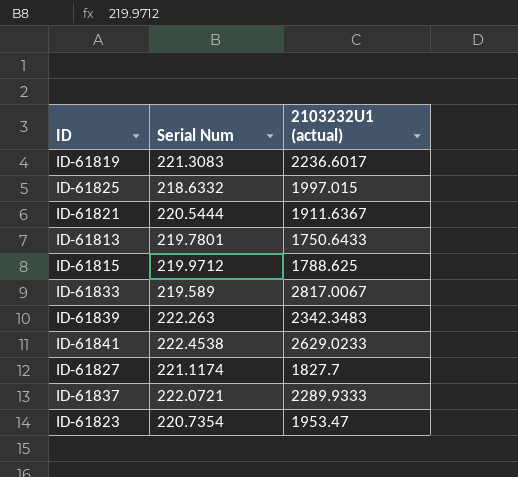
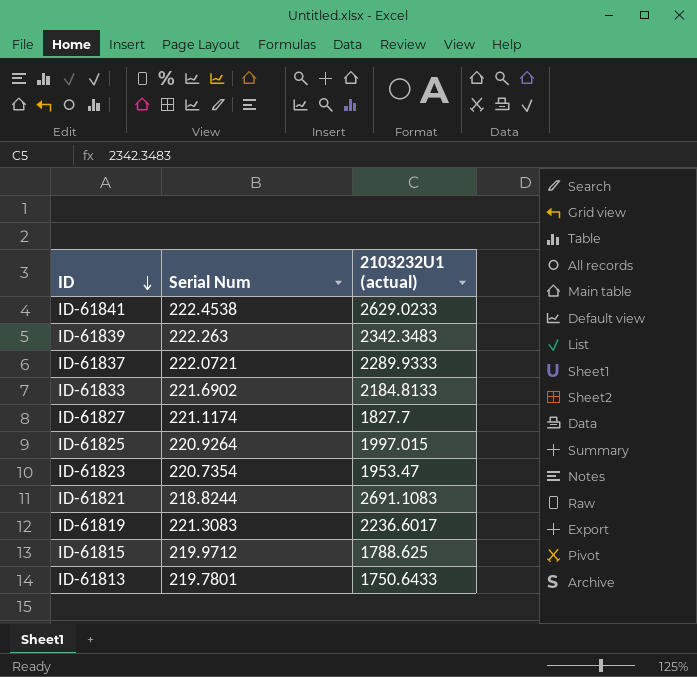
row order: none -> ID descending
ID-61833 | Serial Num: 219.589 -> 221.6902
ID-61833 | 2103232U1 (actual): 2817.0067 -> 2184.8133
ID-61825 | Serial Num: 218.6332 -> 220.9264
ID-61821 | Serial Num: 220.5444 -> 218.8244
ID-61821 | 2103232U1 (actual): 1911.6367 -> 2691.1083

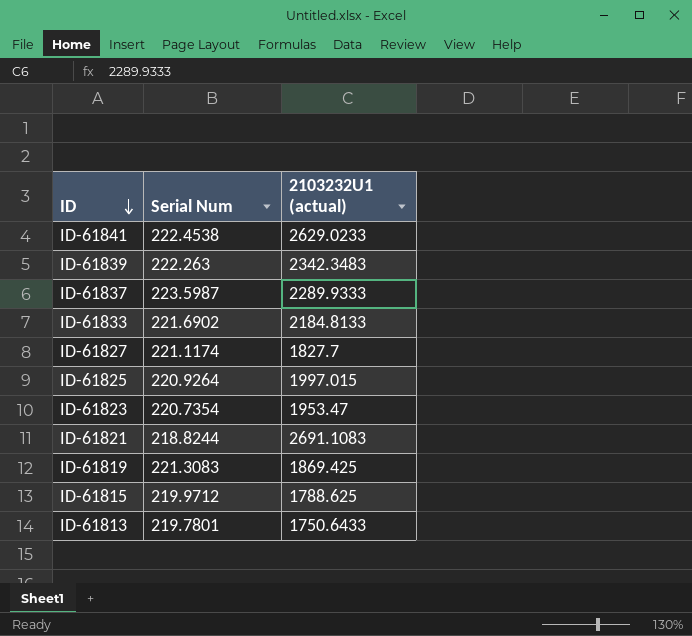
ID-61837 | Serial Num: 222.0721 -> 223.5987
ID-61819 | 2103232U1 (actual): 2236.6017 -> 1869.425

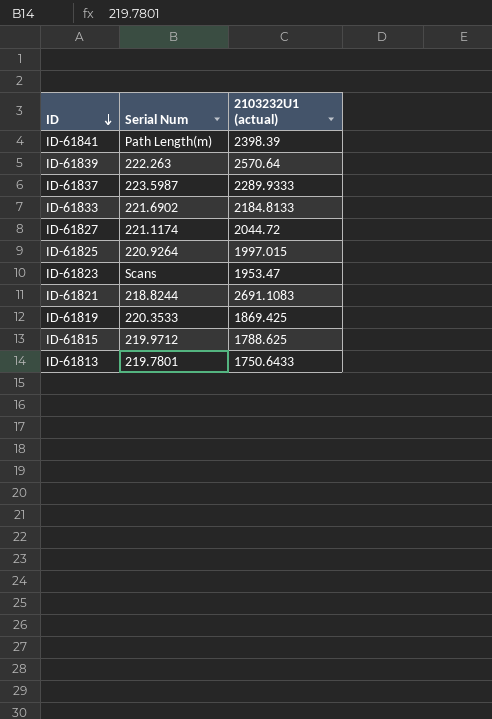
ID-61841 | Serial Num: 222.4538 -> Path Length(m)
ID-61841 | 2103232U1 (actual): 2629.0233 -> 2398.39
ID-61839 | 2103232U1 (actual): 2342.3483 -> 2570.64
ID-61827 | 2103232U1 (actual): 1827.7 -> 2044.72
ID-61823 | Serial Num: 220.7354 -> Scans
ID-61819 | Serial Num: 221.3083 -> 220.3533

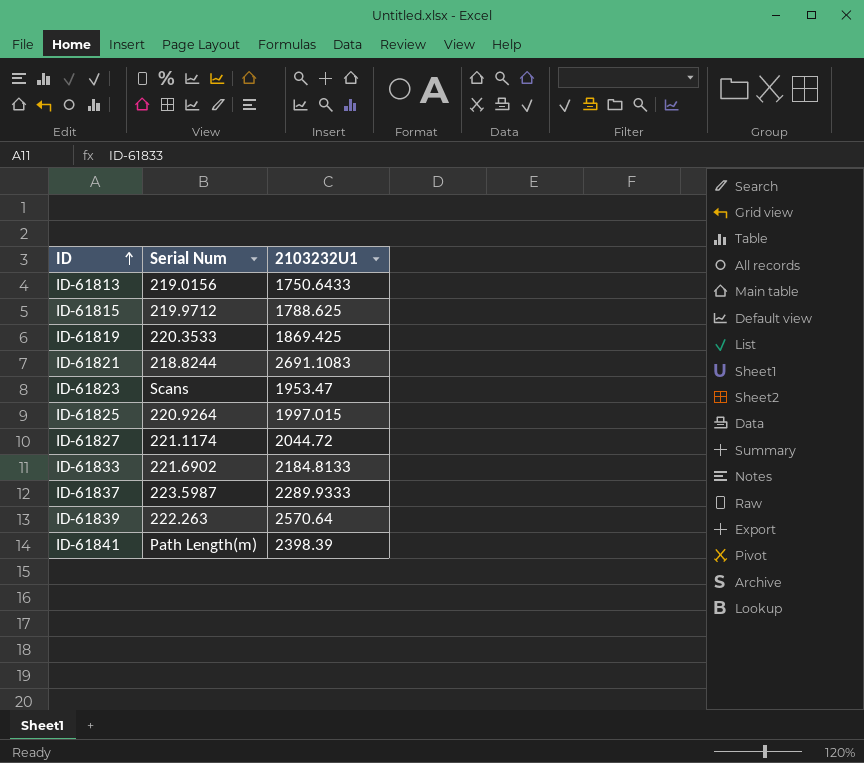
row order: ID descending -> ID ascending
column name: 2103232U1 (actual) -> 2103232U1
ID-61813 | Serial Num: 219.7801 -> 219.0156

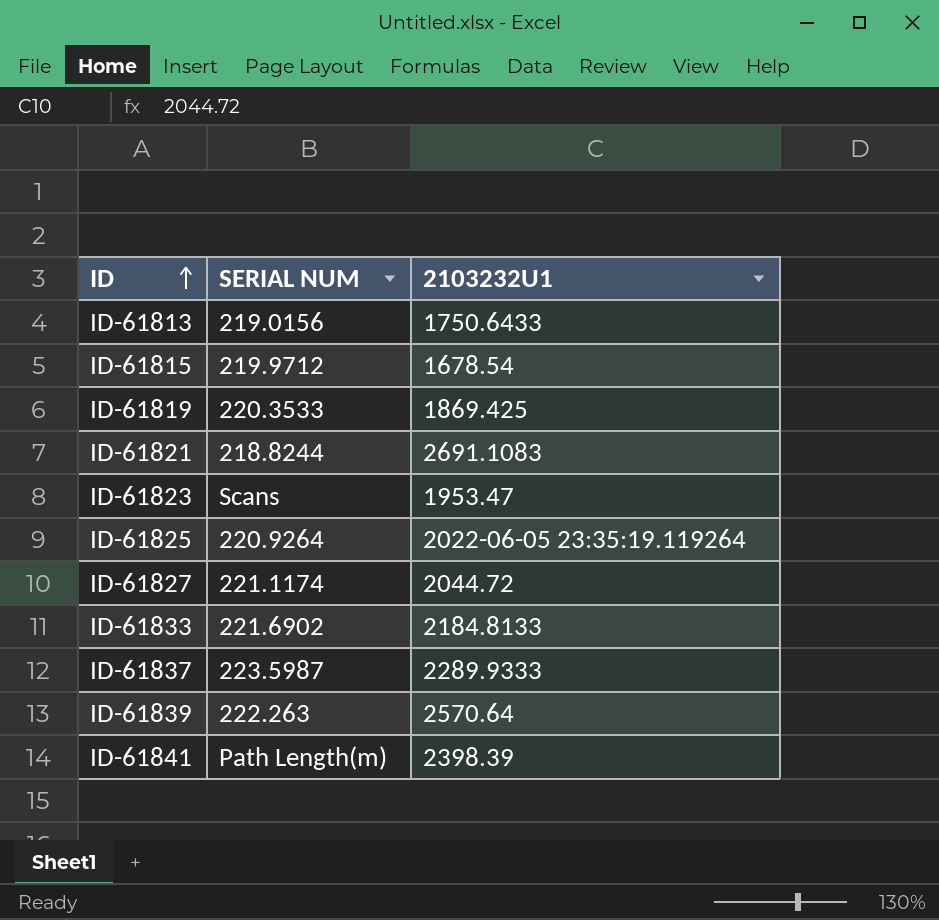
column name: Serial Num -> SERIAL NUM
ID-61815 | 2103232U1: 1788.625 -> 1678.54
ID-61825 | 2103232U1: 1997.015 -> 2022-06-05 23:35:19.119264

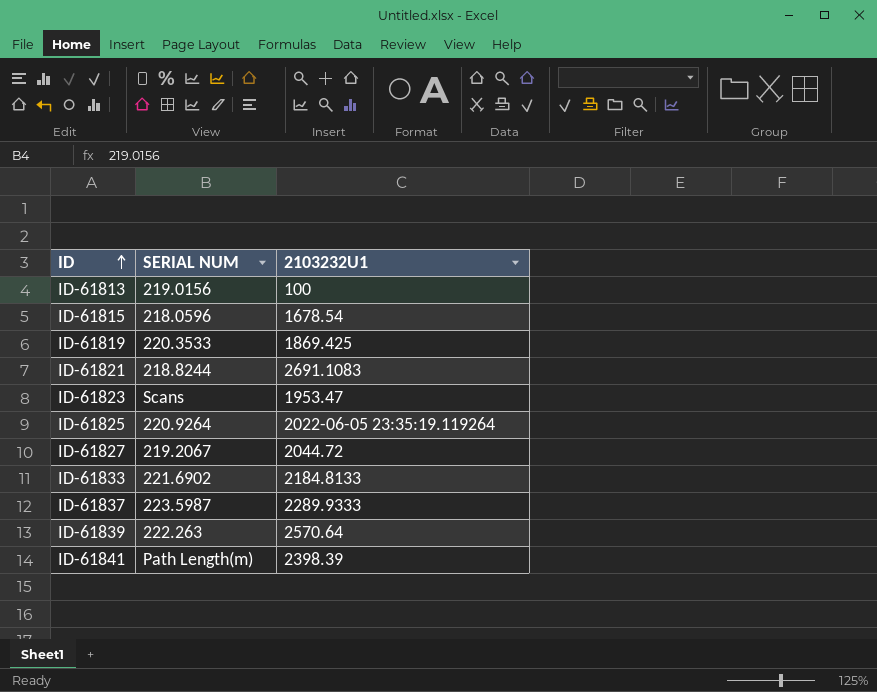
ID-61813 | 2103232U1: 1750.6433 -> 100
ID-61815 | SERIAL NUM: 219.9712 -> 218.0596
ID-61827 | SERIAL NUM: 221.1174 -> 219.2067

